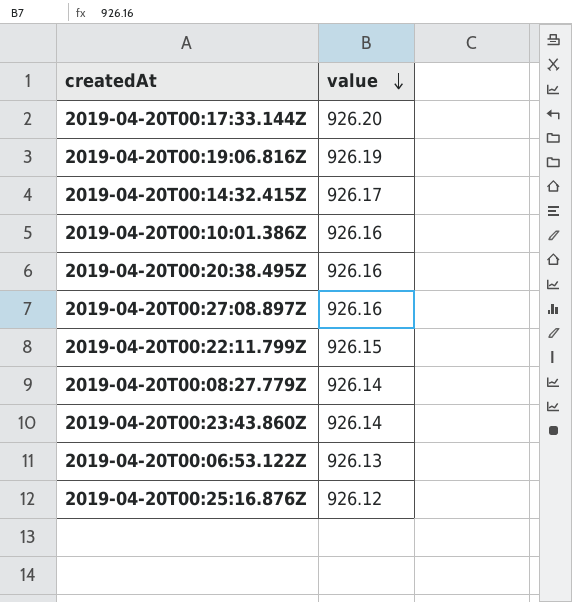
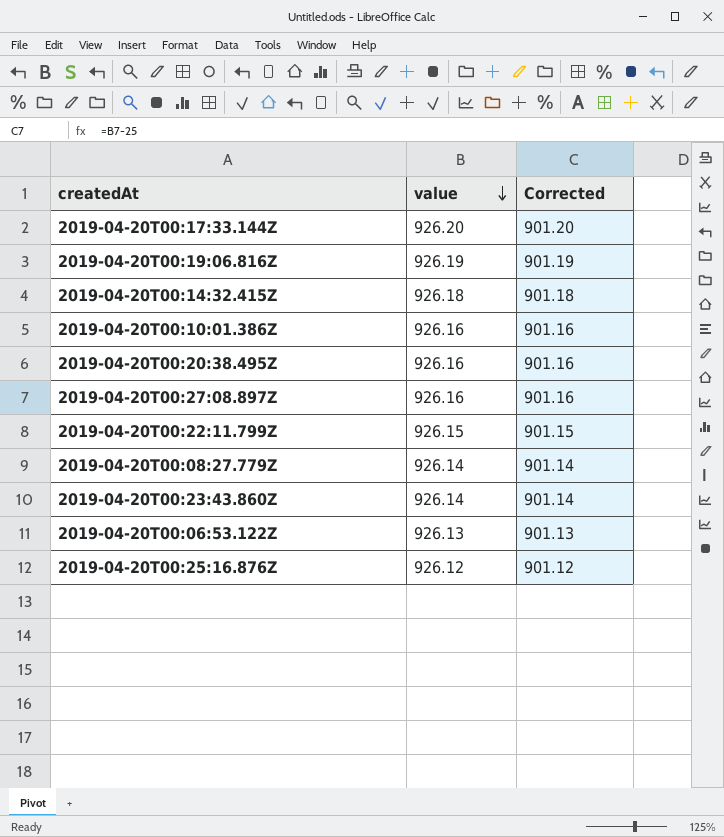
column Corrected | formula: none -> [value] - 25
2019-04-20T00:14:32.415Z | value: 926.17 -> 926.18

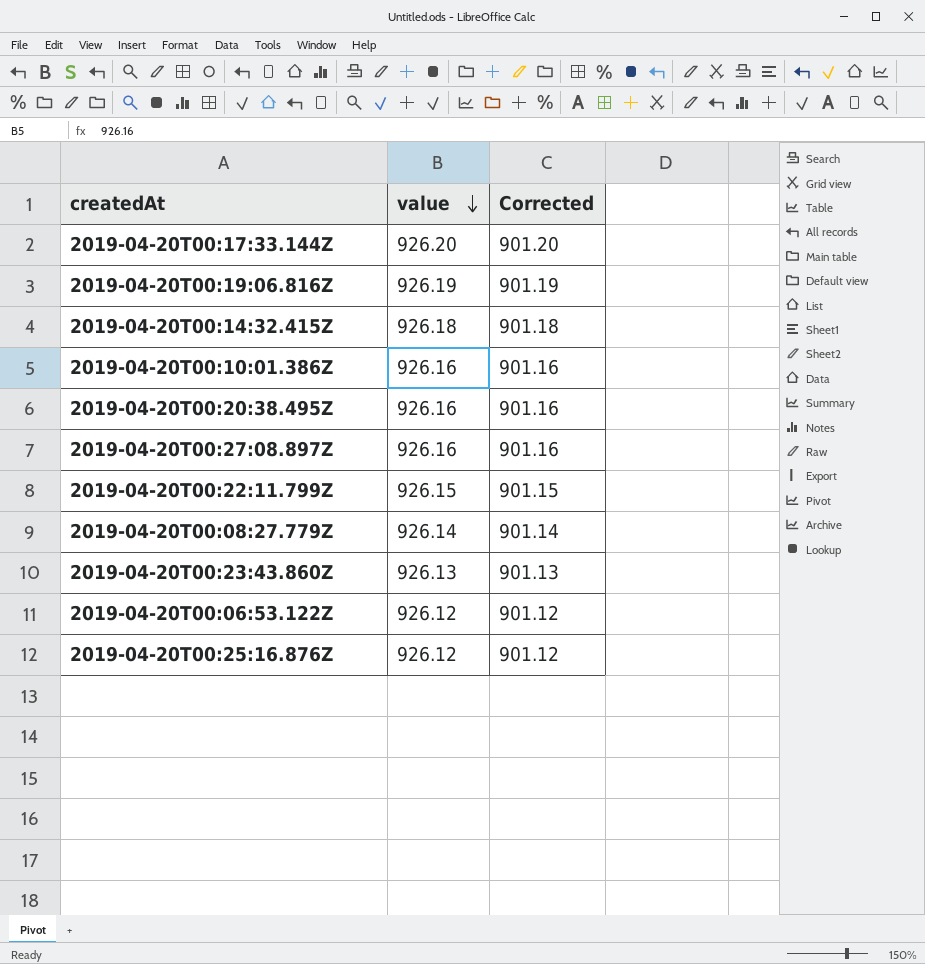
2019-04-20T00:23:43.860Z | value: 926.14 -> 926.13
2019-04-20T00:23:43.860Z | Corrected: 901.14 -> 901.13
2019-04-20T00:06:53.122Z | value: 926.13 -> 926.12
2019-04-20T00:06:53.122Z | Corrected: 901.13 -> 901.12

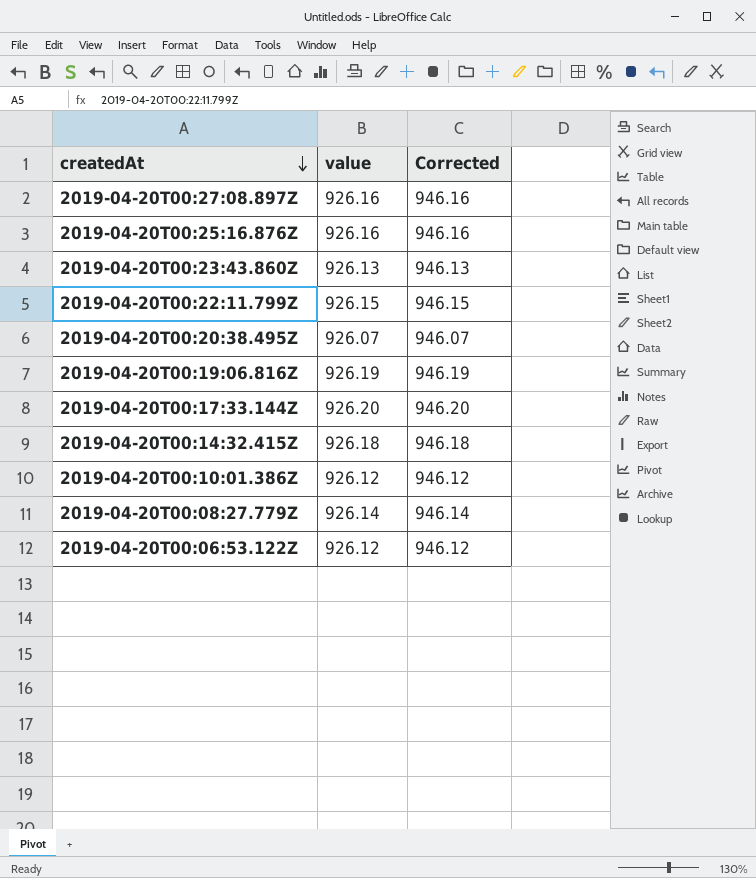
row order: value descending -> createdAt descending
column Corrected | formula: [value] - 25 -> [value] + 20
2019-04-20T00:25:16.876Z | value: 926.12 -> 926.16
2019-04-20T00:20:38.495Z | value: 926.16 -> 926.07
2019-04-20T00:10:01.386Z | value: 926.16 -> 926.12

